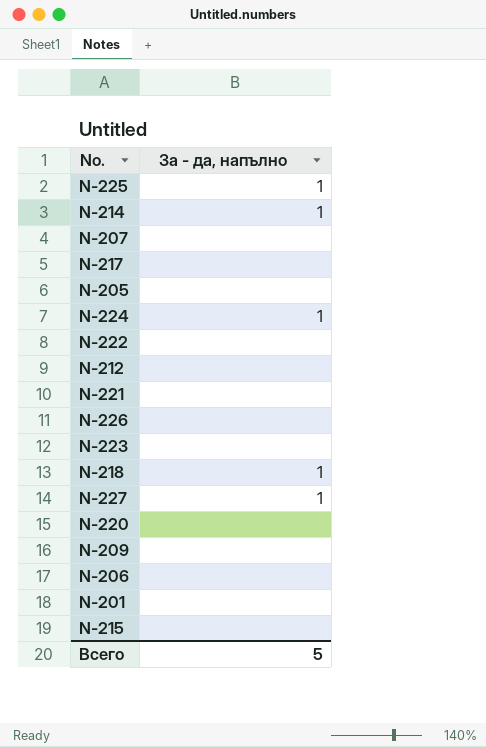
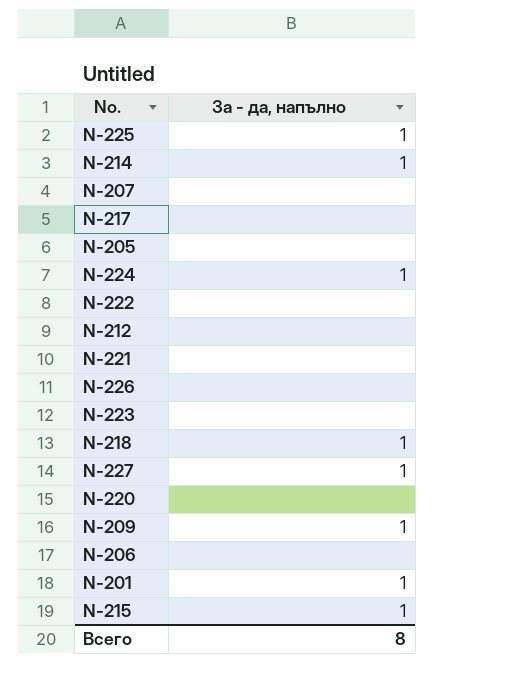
N-209 | 3а - да, напълно: none -> 1
N-201 | 3а - да, напълно: none -> 1
N-215 | 3а - да, напълно: none -> 1
Всего | 3а - да, напълно: 5 -> 8

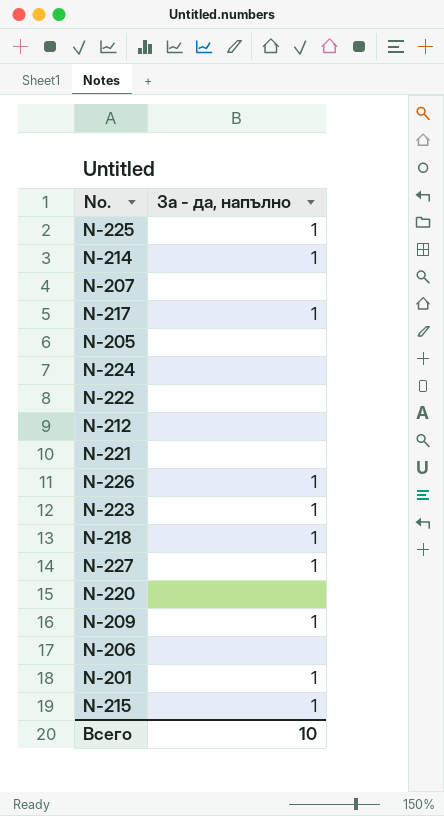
N-217 | 3а - да, напълно: none -> 1
N-224 | 3а - да, напълно: 1 -> none
N-226 | 3а - да, напълно: none -> 1
N-223 | 3а - да, напълно: none -> 1
Всего | 3а - да, напълно: 8 -> 10

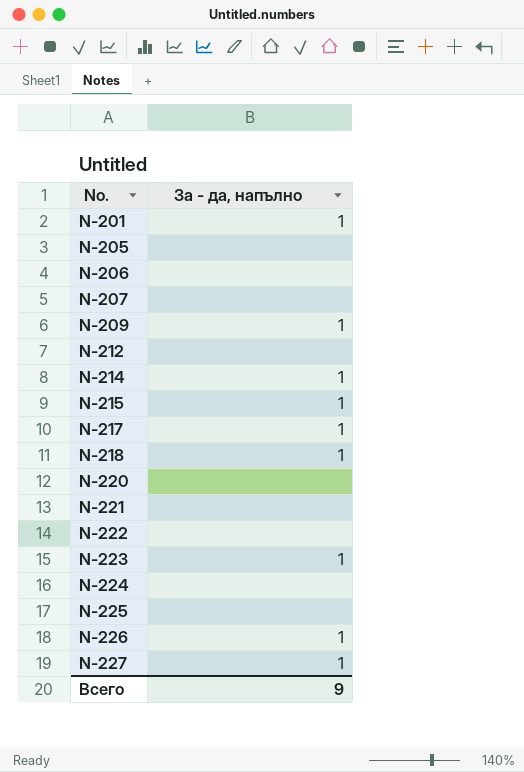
row order: none -> No. ascending
N-225 | 3а - да, напълно: 1 -> none
Всего | 3а - да, напълно: 10 -> 9

